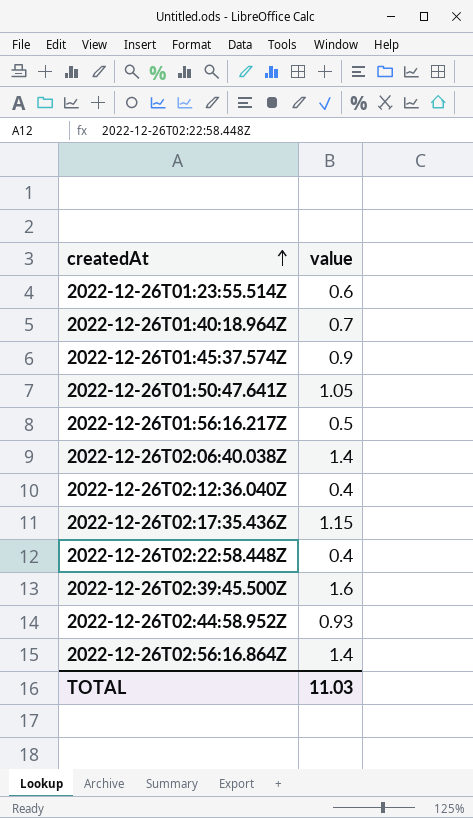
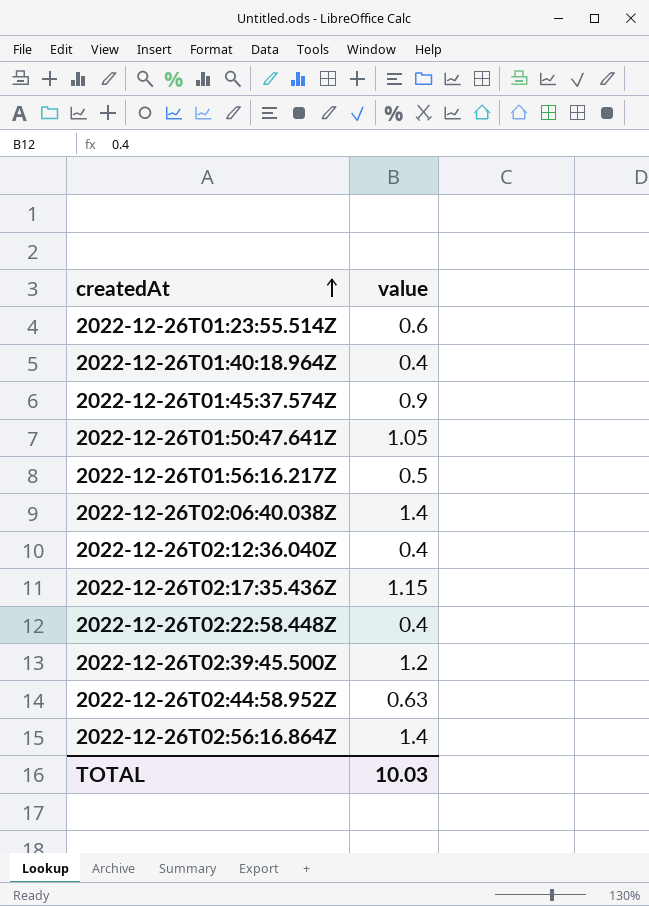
2022-12-26T01:40:18.964Z | value: 0.7 -> 0.4
2022-12-26T02:39:45.500Z | value: 1.6 -> 1.2
2022-12-26T02:44:58.952Z | value: 0.93 -> 0.63
TOTAL | value: 11.03 -> 10.03

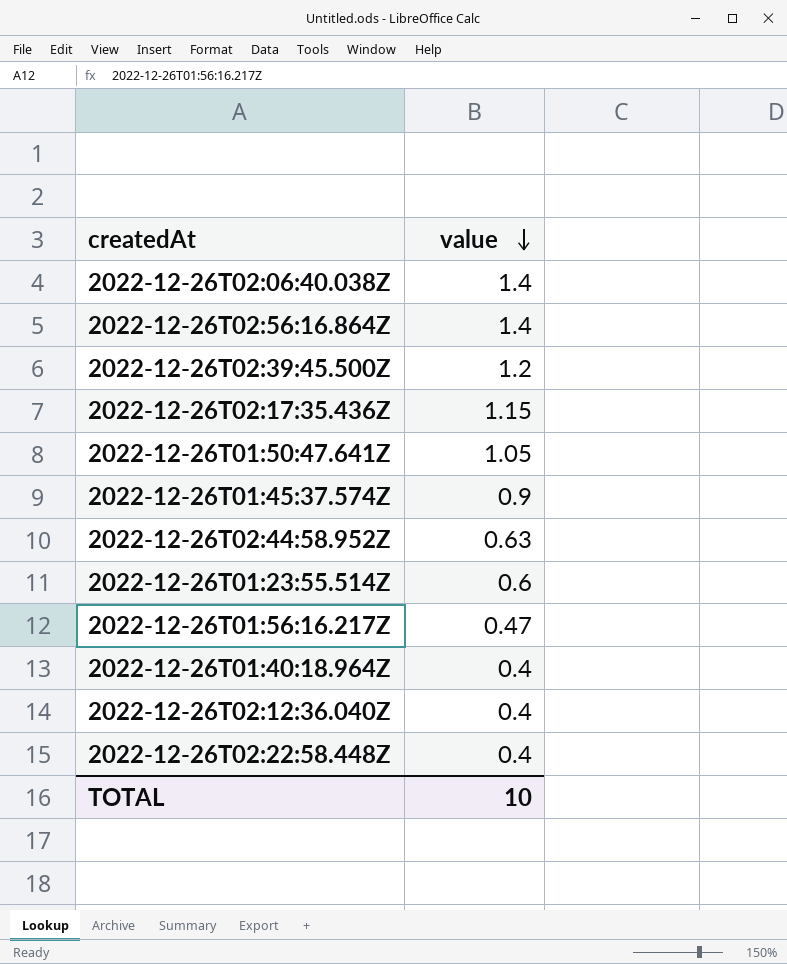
row order: createdAt ascending -> value descending
2022-12-26T01:56:16.217Z | value: 0.5 -> 0.47
TOTAL | value: 10.03 -> 10

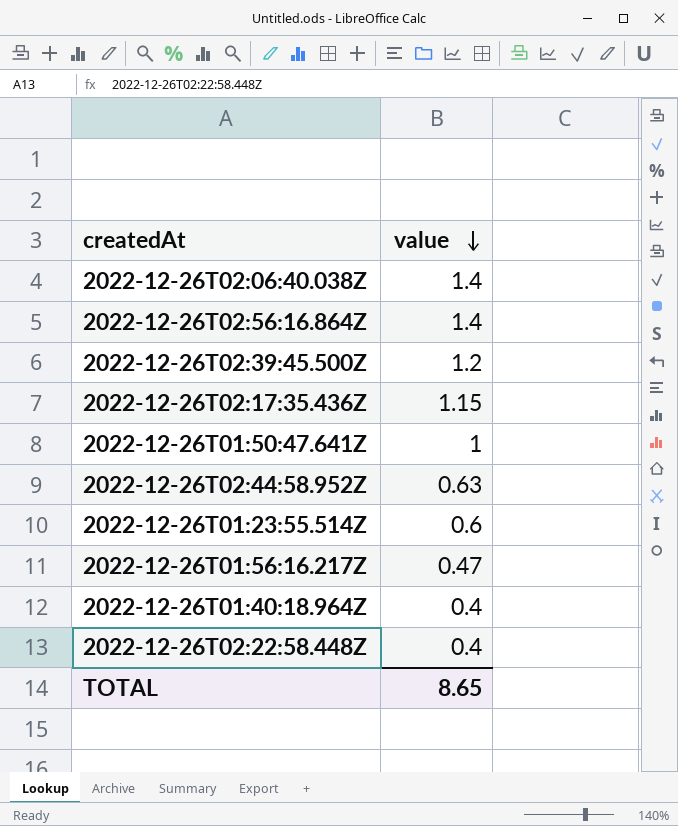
row 2022-12-26T01:45:37.574Z: 0.9 -> none
row 2022-12-26T02:12:36.040Z: 0.4 -> none
2022-12-26T01:50:47.641Z | value: 1.05 -> 1
TOTAL | value: 10 -> 8.65

